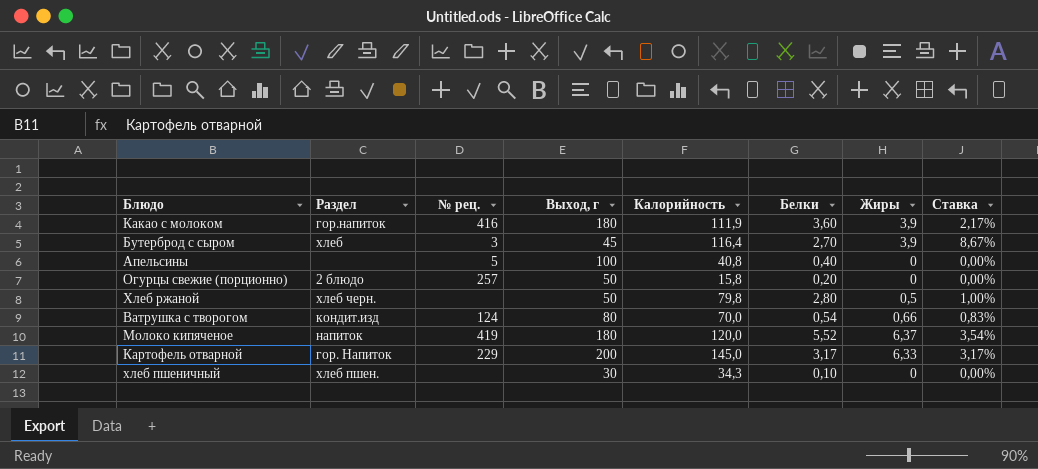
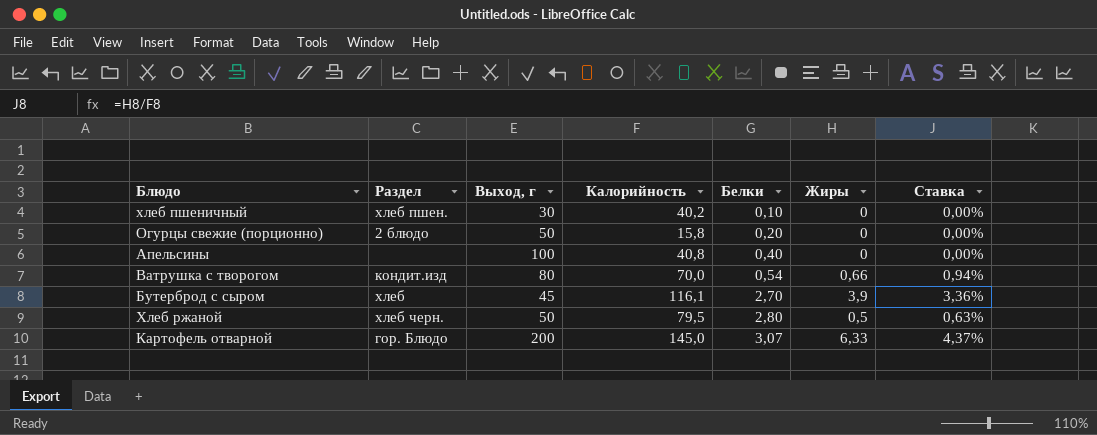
row order: none -> Белки ascending
column № рец. | position: 3 -> none
column Ставка | formula: [Жиры] / [Выход, г] -> [Жиры] / [Калорийность]
row Какао с молоком: гор.напиток | 416 | 180 | 111,9 | 3,60 | 3,9 | 2,17% -> none
row Молоко кипяченое: напиток | 419 | 180 | 120,0 | 5,52 | 6,37 | 3,54% -> none
хлеб пшеничный | Калорийность: 34,3 -> 40,2
Бутерброд с сыром | Калорийность: 116,4 -> 116,1
Хлеб ржаной | Калорийность: 79,8 -> 79,5
Картофель отварной | Раздел: гор. Напиток -> гор. Блюдо
Картофель отварной | Белки: 3,17 -> 3,07

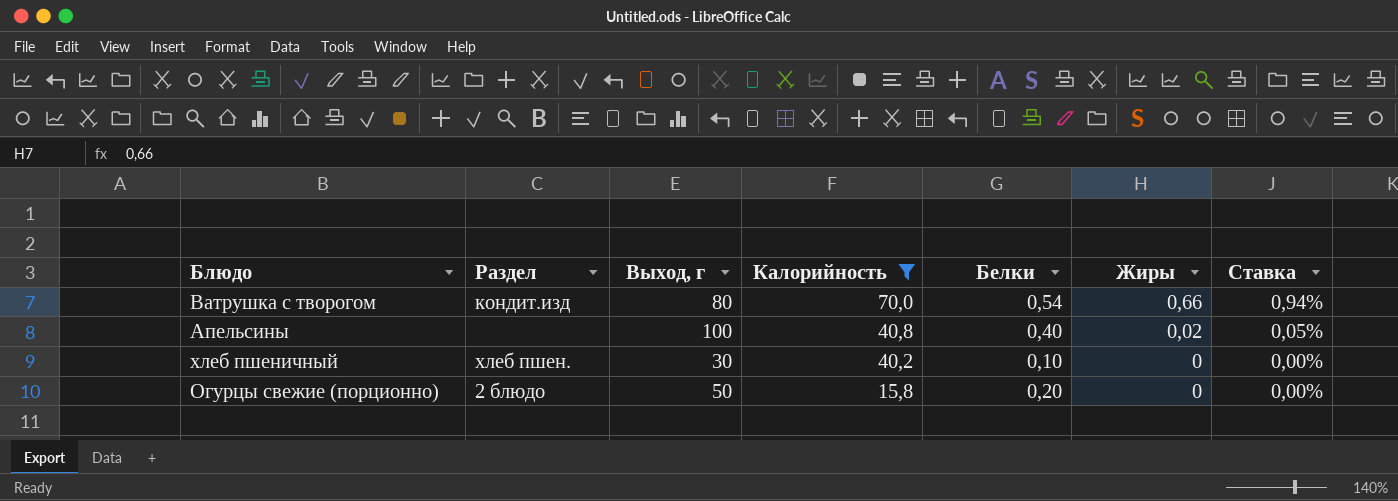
filter: none -> Калорийность <= 70,0
row order: Белки ascending -> Калорийность descending
Апельсины | Жиры: 0 -> 0,02
Апельсины | Ставка: 0,00% -> 0,05%

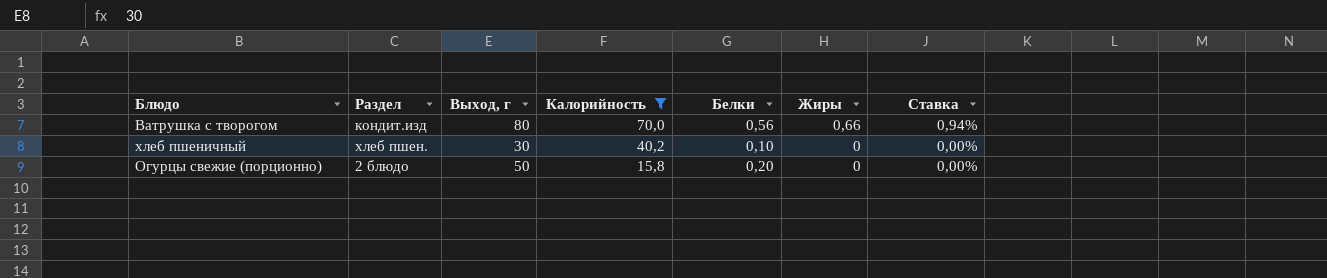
row Апельсины: none | 100 | 40,8 | 0,40 | 0,02 | 0,05% -> none
Ватрушка с творогом | Белки: 0,54 -> 0,56

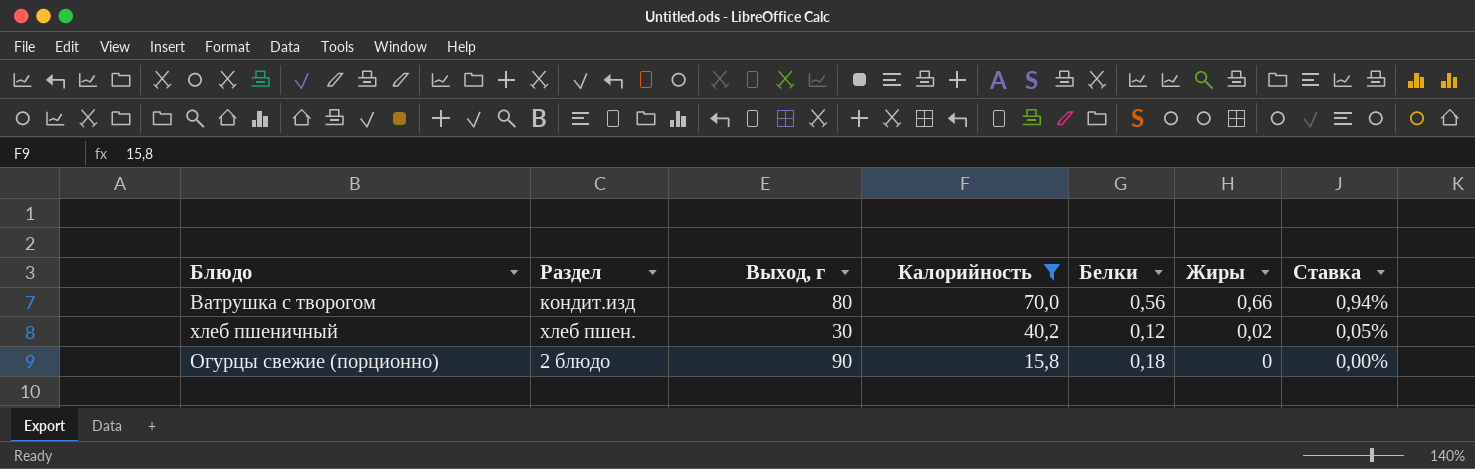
хлеб пшеничный | Белки: 0,10 -> 0,12
хлеб пшеничный | Жиры: 0 -> 0,02
хлеб пшеничный | Ставка: 0,00% -> 0,05%
Огурцы свежие (порционно) | Выход, г: 50 -> 90
Огурцы свежие (порционно) | Белки: 0,20 -> 0,18

